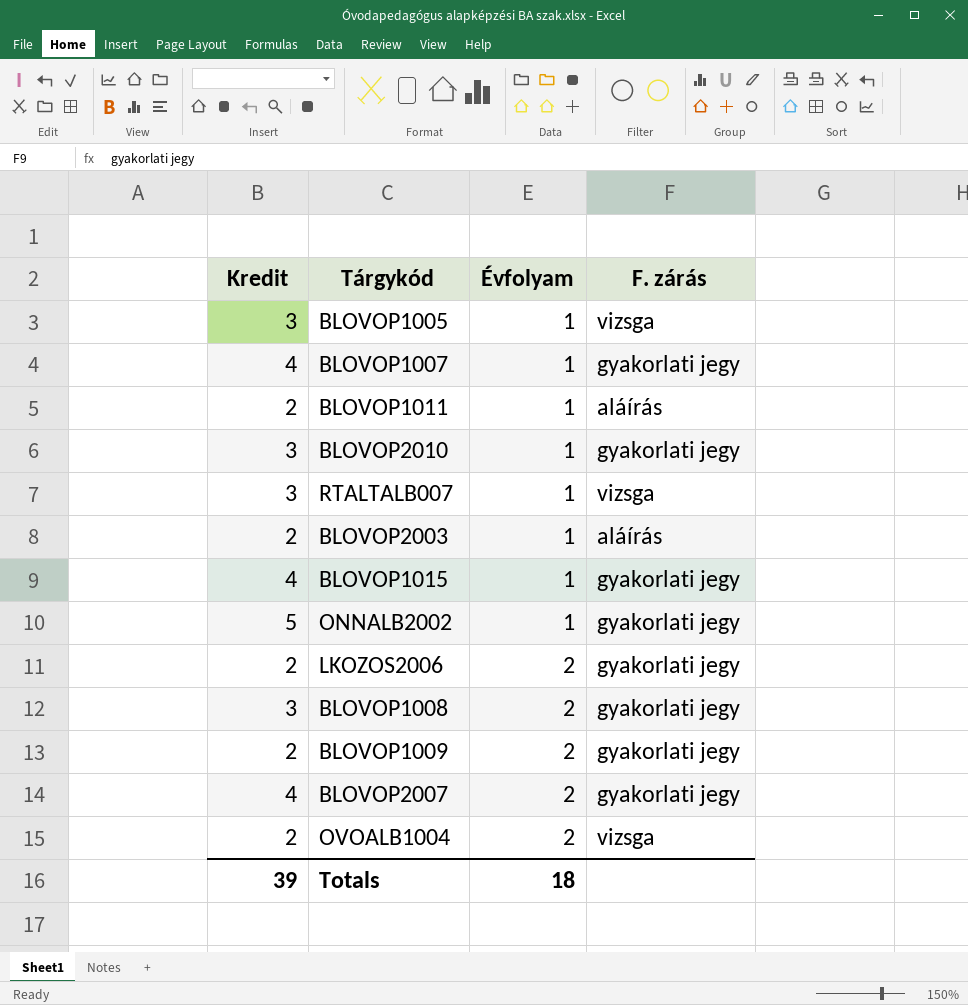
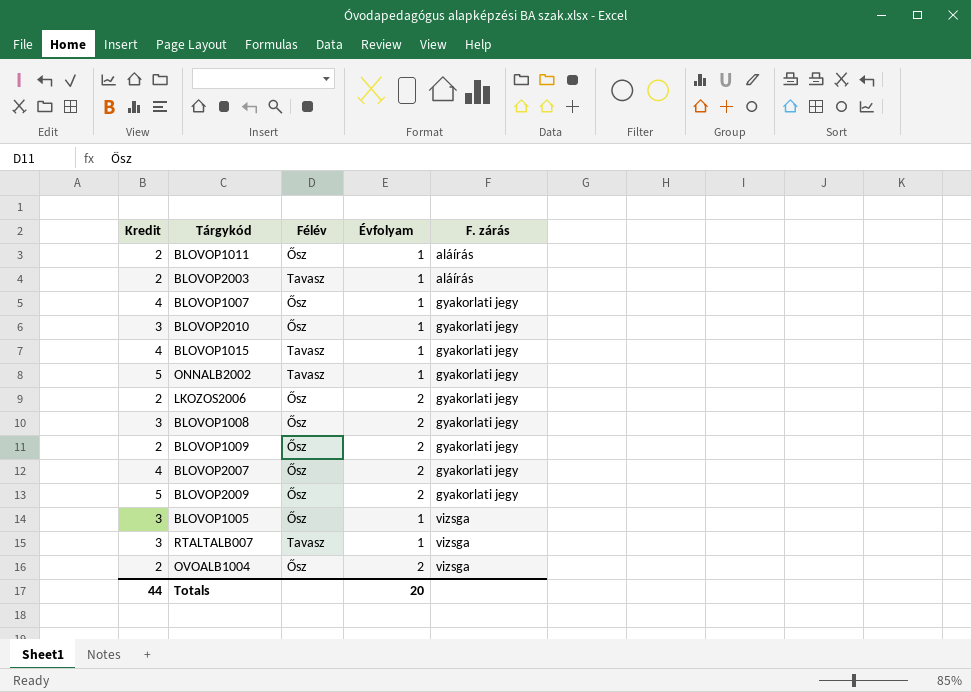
row order: Évfolyam ascending -> F. zárás ascending
column Félév | position: none -> 3
row BLOVOP2009: none -> 5 | Ősz | 2 | gyakorlati jegy
Totals | Kredit: 39 -> 44
Totals | Évfolyam: 18 -> 20

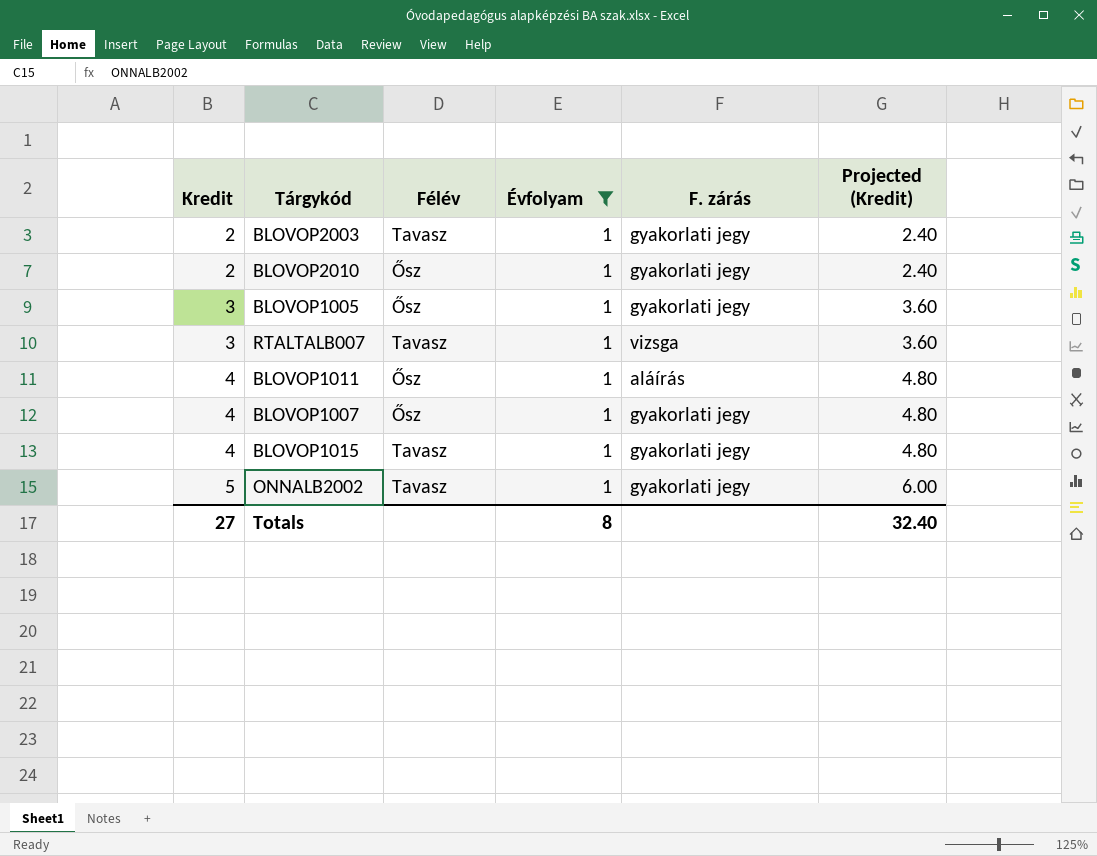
filter: none -> Évfolyam = 1
row order: F. zárás ascending -> Kredit ascending
column Projected (Kredit) | formula: none -> [Kredit] * 1.2
BLOVOP2003 | F. zárás: aláírás -> gyakorlati jegy
BLOVOP2010 | Kredit: 3 -> 2
BLOVOP1005 | F. zárás: vizsga -> gyakorlati jegy
BLOVOP1011 | Kredit: 2 -> 4
Totals | Kredit: 44 -> 27
Totals | Évfolyam: 20 -> 8

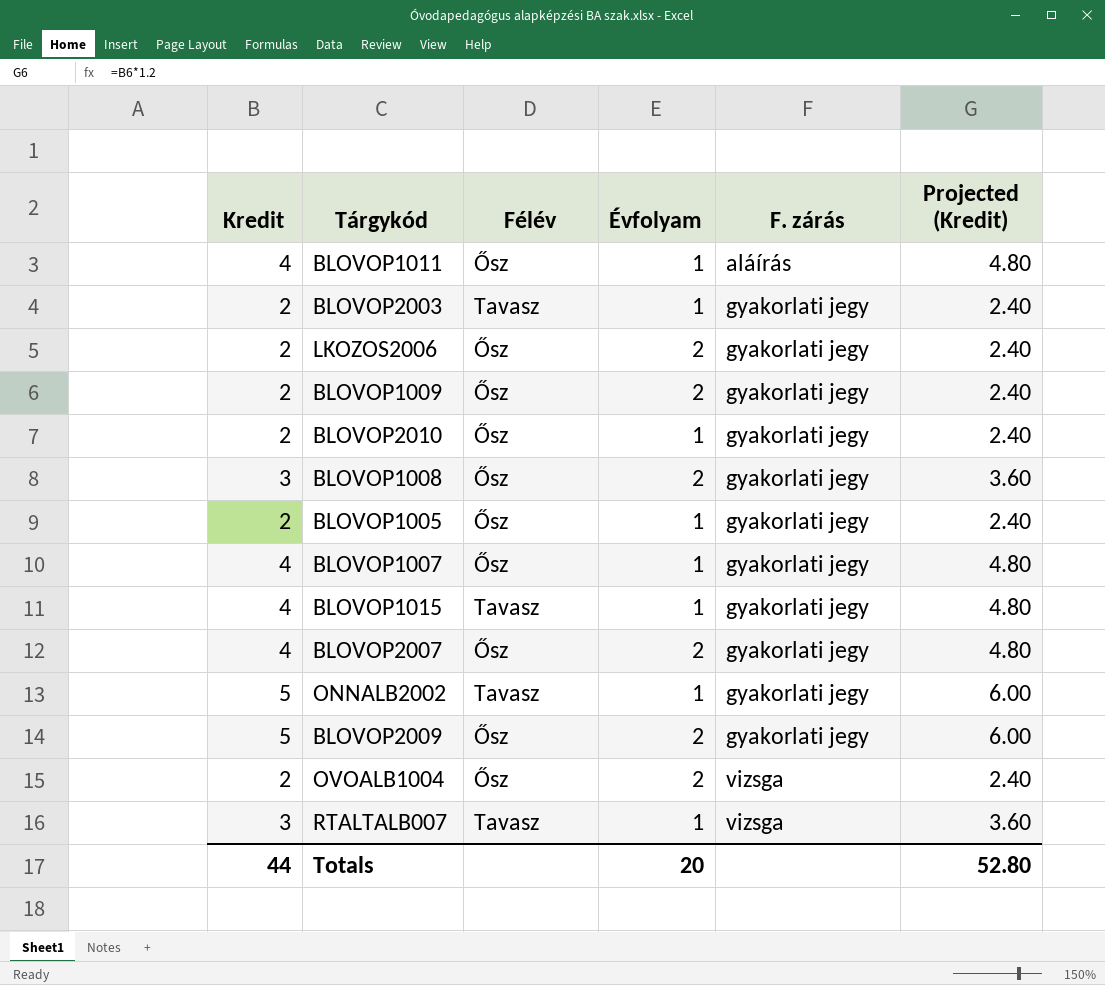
filter: Évfolyam = 1 -> none
row order: Kredit ascending -> F. zárás ascending
BLOVOP1005 | Kredit: 3 -> 2
BLOVOP1005 | Projected (Kredit): 3.60 -> 2.40
Totals | Kredit: 27 -> 44
Totals | Évfolyam: 8 -> 20
Totals | Projected (Kredit): 32.40 -> 52.80

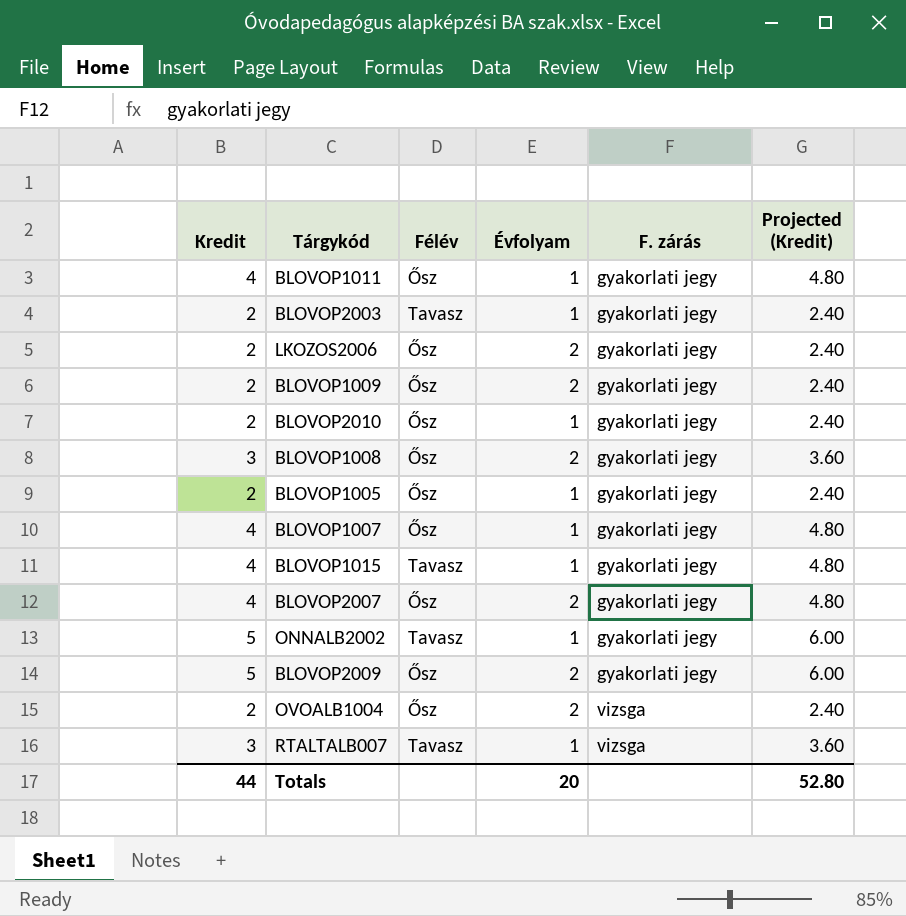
BLOVOP1011 | F. zárás: aláírás -> gyakorlati jegy

